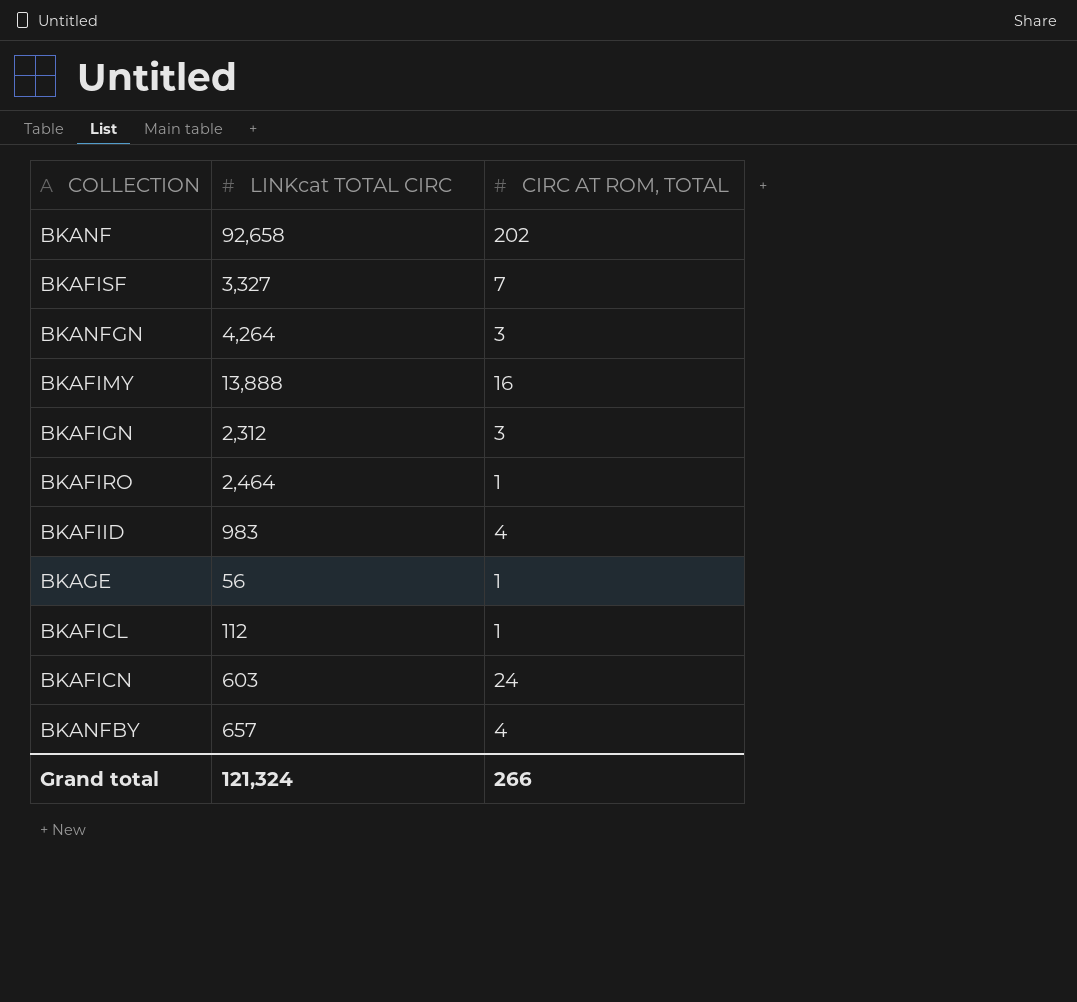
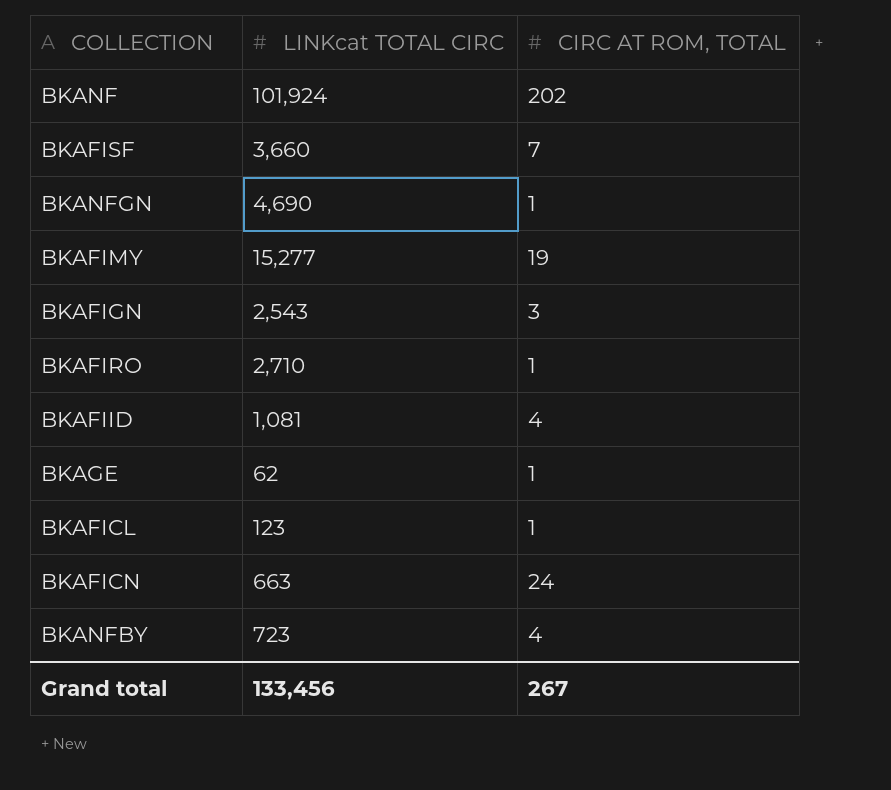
BKANF | LINKcat TOTAL CIRC: 92,658 -> 101,924
BKAFISF | LINKcat TOTAL CIRC: 3,327 -> 3,660
BKANFGN | LINKcat TOTAL CIRC: 4,264 -> 4,690
BKANFGN | CIRC AT ROM, TOTAL: 3 -> 1
BKAFIMY | LINKcat TOTAL CIRC: 13,888 -> 15,277
BKAFIMY | CIRC AT ROM, TOTAL: 16 -> 19
BKAFIGN | LINKcat TOTAL CIRC: 2,312 -> 2,543
BKAFIRO | LINKcat TOTAL CIRC: 2,464 -> 2,710
BKAFIID | LINKcat TOTAL CIRC: 983 -> 1,081
BKAGE | LINKcat TOTAL CIRC: 56 -> 62
BKAFICL | LINKcat TOTAL CIRC: 112 -> 123
BKAFICN | LINKcat TOTAL CIRC: 603 -> 663
BKANFBY | LINKcat TOTAL CIRC: 657 -> 723
Grand total | LINKcat TOTAL CIRC: 121,324 -> 133,456
Grand total | CIRC AT ROM, TOTAL: 266 -> 267

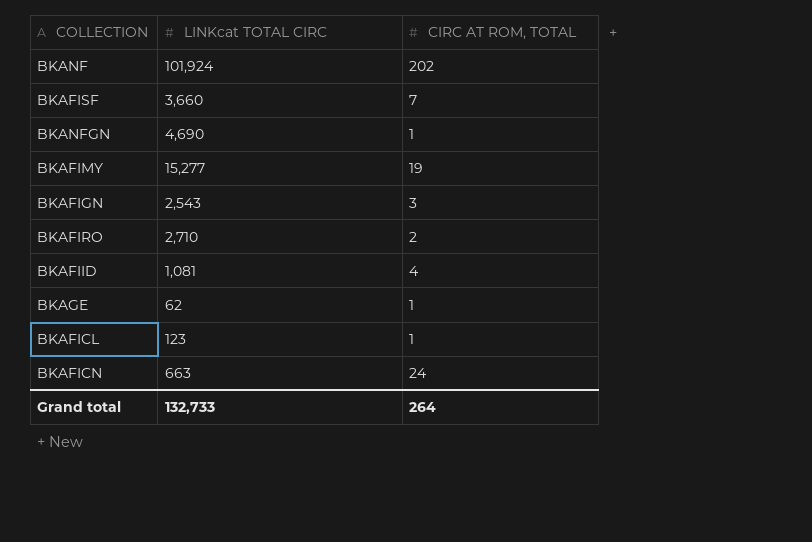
row BKANFBY: 723 | 4 -> none
BKAFIRO | CIRC AT ROM, TOTAL: 1 -> 2
Grand total | LINKcat TOTAL CIRC: 133,456 -> 132,733
Grand total | CIRC AT ROM, TOTAL: 267 -> 264

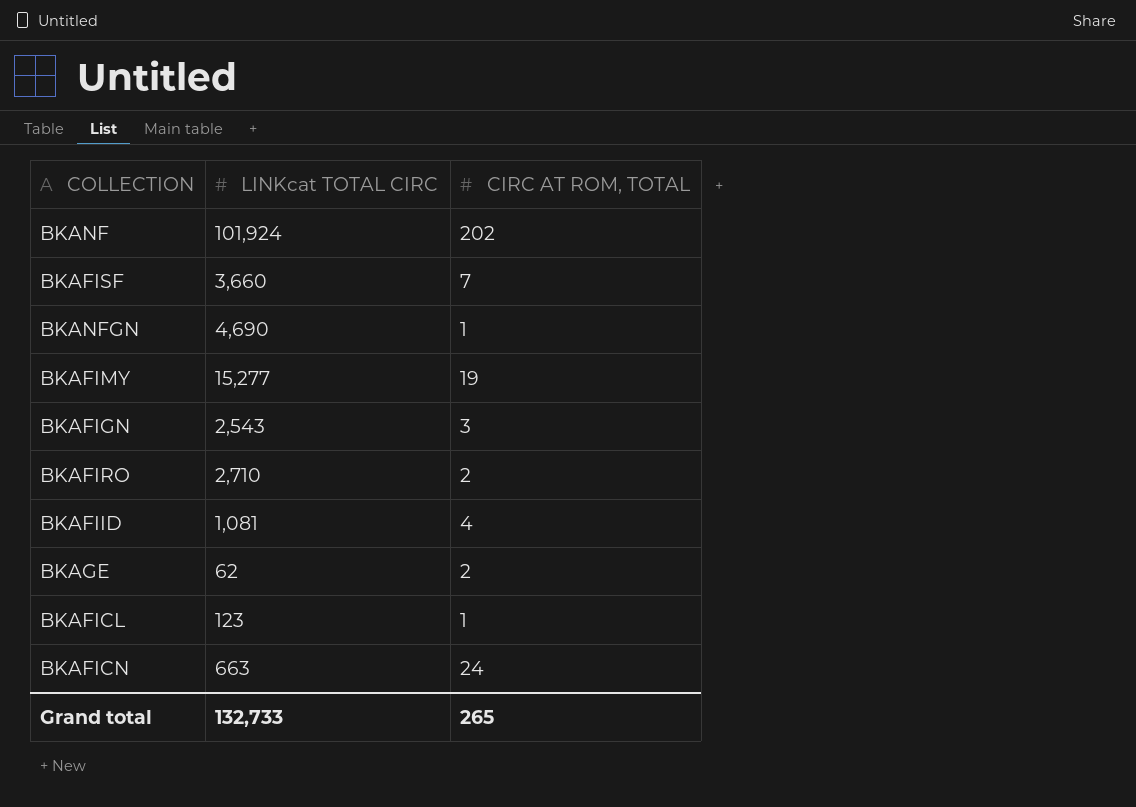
BKAGE | CIRC AT ROM, TOTAL: 1 -> 2
Grand total | CIRC AT ROM, TOTAL: 264 -> 265

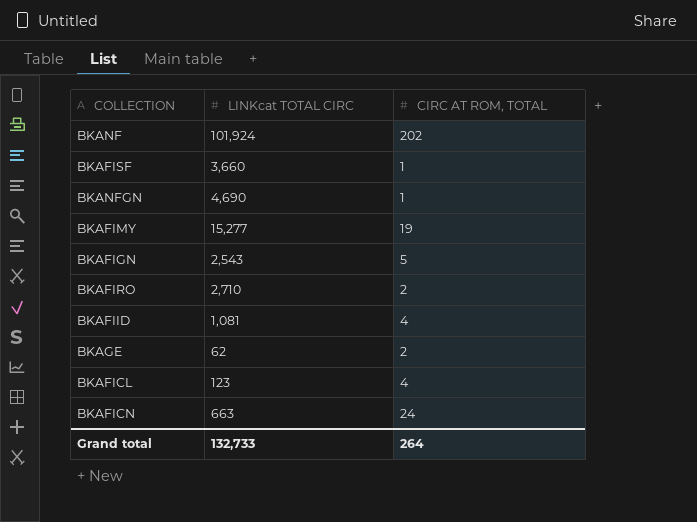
BKAFISF | CIRC AT ROM, TOTAL: 7 -> 1
BKAFIGN | CIRC AT ROM, TOTAL: 3 -> 5
BKAFICL | CIRC AT ROM, TOTAL: 1 -> 4
Grand total | CIRC AT ROM, TOTAL: 265 -> 264

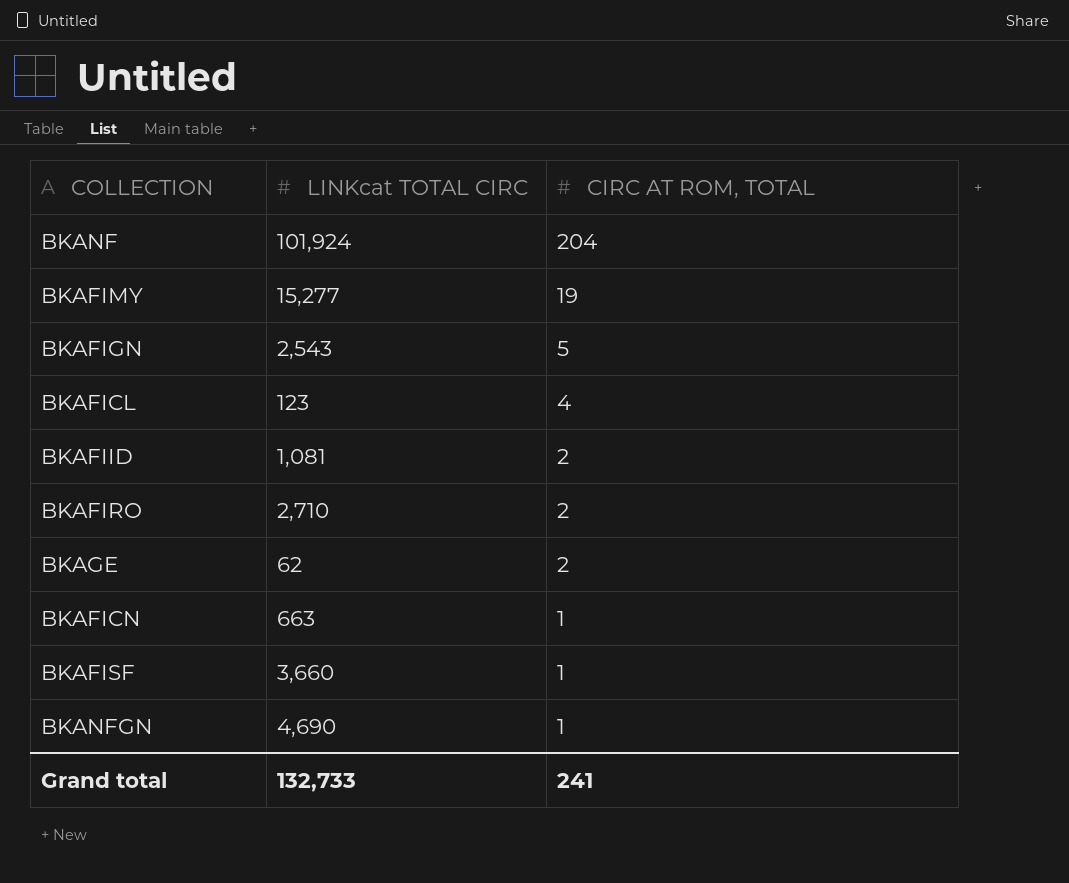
row order: none -> CIRC AT ROM, TOTAL descending
BKANF | CIRC AT ROM, TOTAL: 202 -> 204
BKAFIID | CIRC AT ROM, TOTAL: 4 -> 2
BKAFICN | CIRC AT ROM, TOTAL: 24 -> 1
Grand total | CIRC AT ROM, TOTAL: 264 -> 241

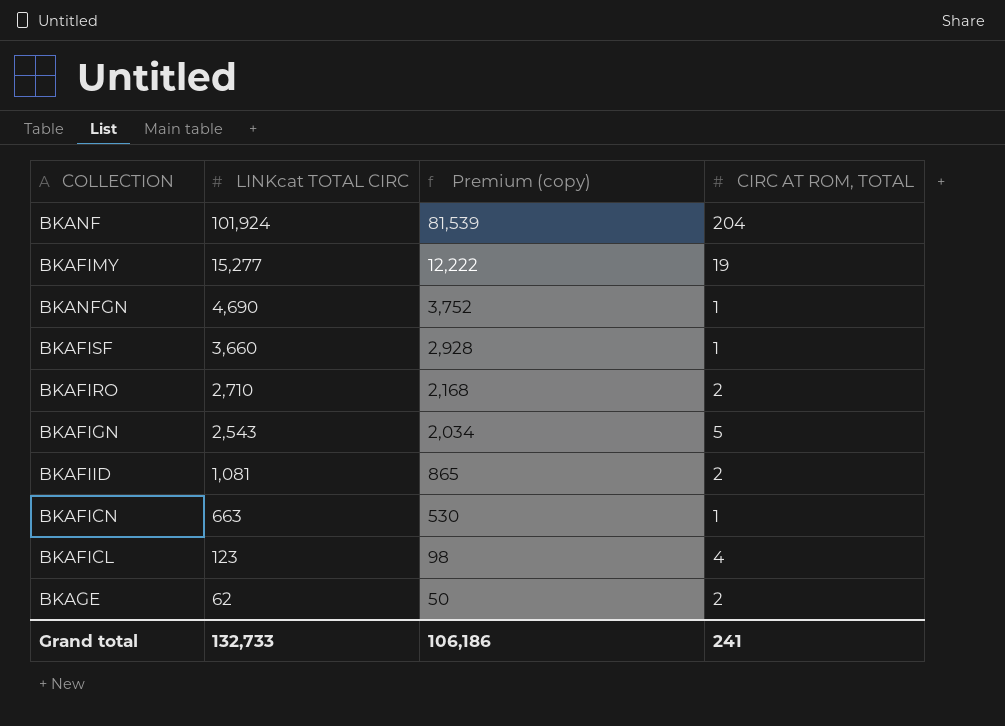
row order: CIRC AT ROM, TOTAL descending -> LINKcat TOTAL CIRC descending
column Premium (copy) | formula: none -> [LINKcat TOTAL CIRC] * 0.8

